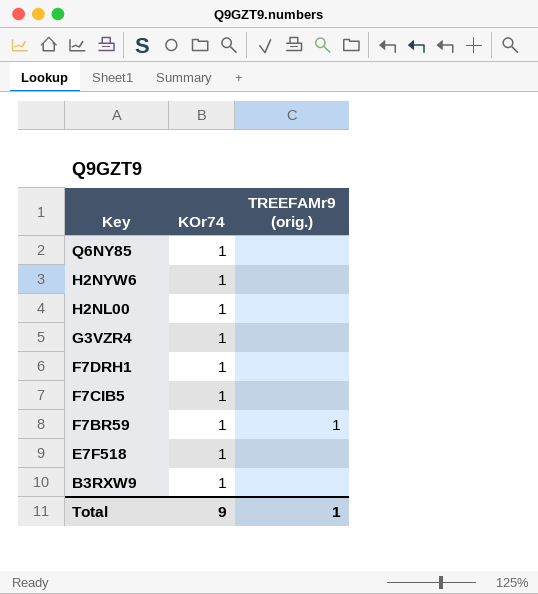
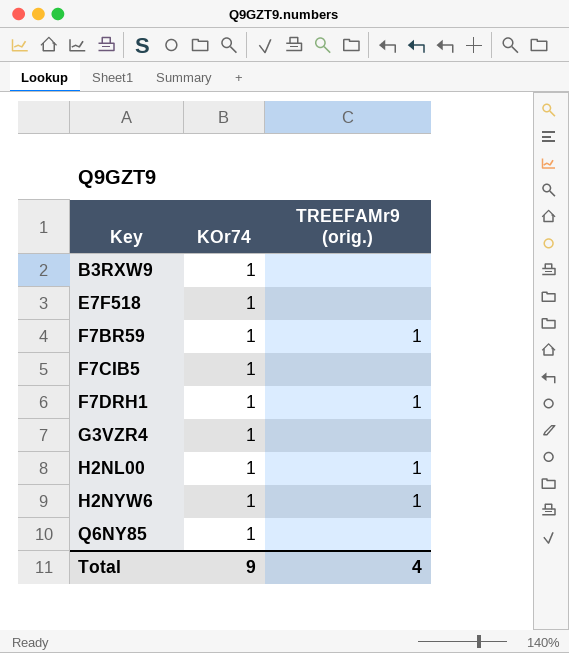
row order: Key descending -> Key ascending
F7DRH1 | TREEFAMr9 (orig.): none -> 1
H2NL00 | TREEFAMr9 (orig.): none -> 1
H2NYW6 | TREEFAMr9 (orig.): none -> 1
Total | TREEFAMr9 (orig.): 1 -> 4

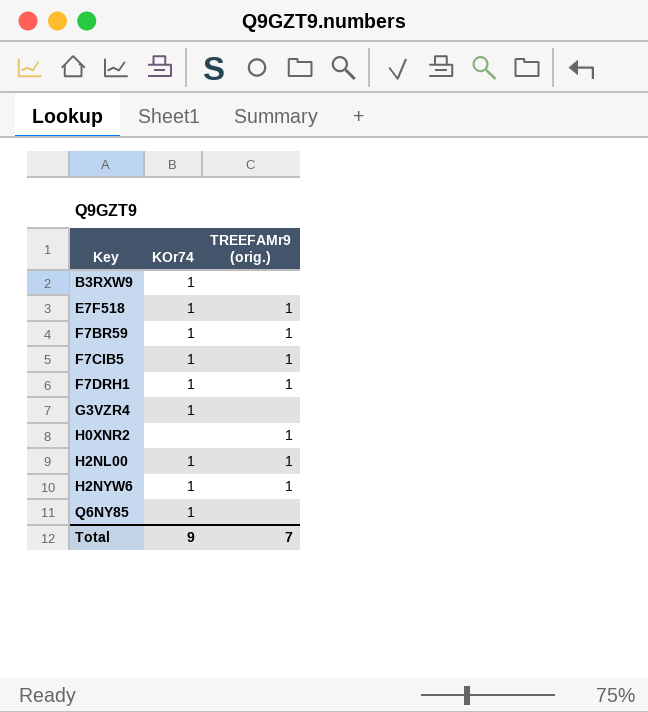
E7F518 | TREEFAMr9 (orig.): none -> 1
F7CIB5 | TREEFAMr9 (orig.): none -> 1
row H0XNR2: none -> none | 1
Total | TREEFAMr9 (orig.): 4 -> 7

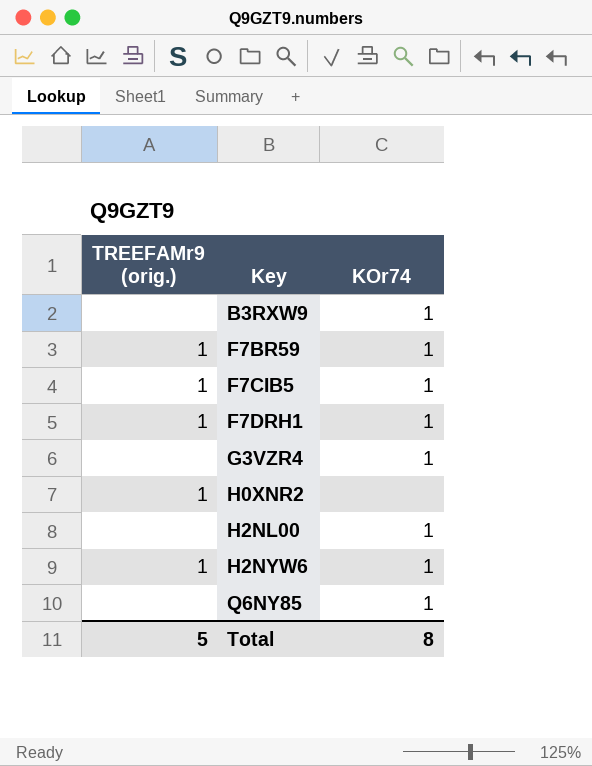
column TREEFAMr9 (orig.) | position: 3 -> 1
row E7F518: 1 | 1 -> none
H2NL00 | TREEFAMr9 (orig.): 1 -> none
Total | TREEFAMr9 (orig.): 7 -> 5
Total | KOr74: 9 -> 8

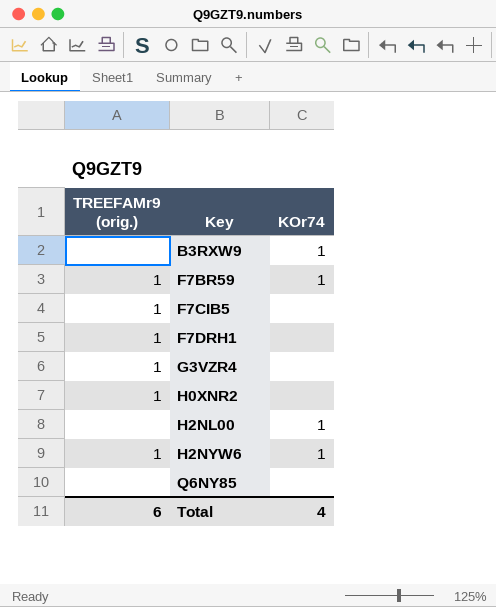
F7CIB5 | KOr74: 1 -> none
F7DRH1 | KOr74: 1 -> none
G3VZR4 | TREEFAMr9 (orig.): none -> 1
G3VZR4 | KOr74: 1 -> none
Q6NY85 | KOr74: 1 -> none
Total | TREEFAMr9 (orig.): 5 -> 6
Total | KOr74: 8 -> 4

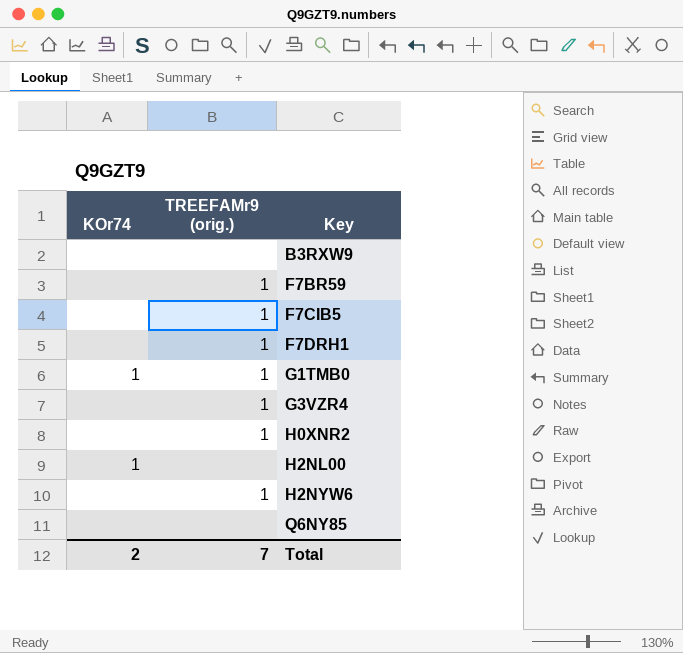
column KOr74 | position: 3 -> 1
B3RXW9 | KOr74: 1 -> none
F7BR59 | KOr74: 1 -> none
row G1TMB0: none -> 1 | 1
H2NYW6 | KOr74: 1 -> none
Total | KOr74: 4 -> 2
Total | TREEFAMr9 (orig.): 6 -> 7

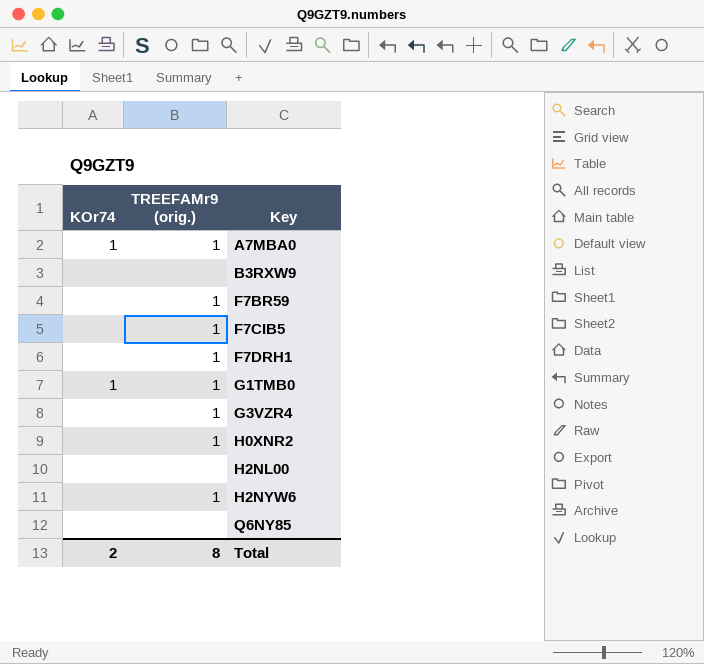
row A7MBA0: none -> 1 | 1
H2NL00 | KOr74: 1 -> none
Total | TREEFAMr9 (orig.): 7 -> 8

